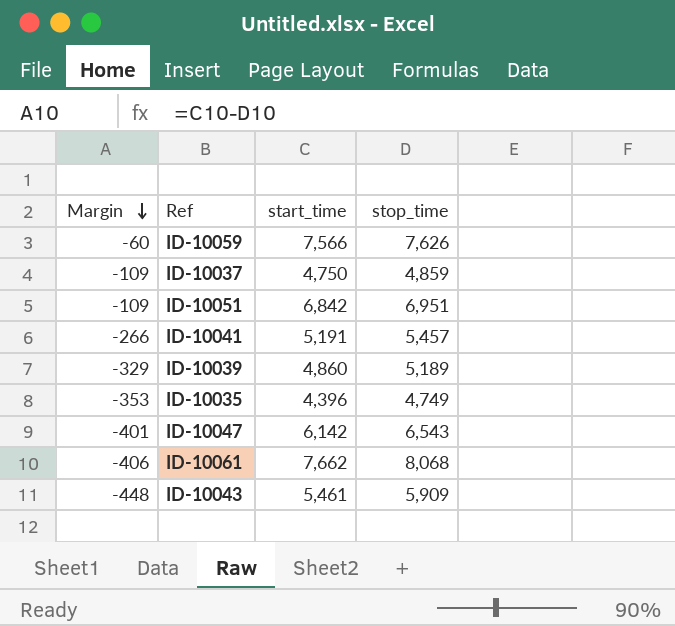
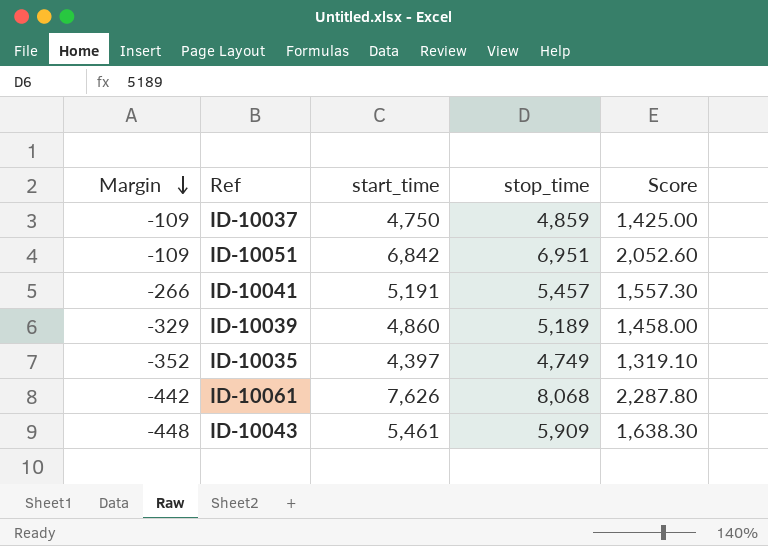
column Score | formula: none -> [start_time] * 0.3
row ID-10059: -60 | 7,566 | 7,626 -> none
row ID-10047: -401 | 6,142 | 6,543 -> none
ID-10035 | Margin: -353 -> -352
ID-10035 | start_time: 4,396 -> 4,397
ID-10061 | Margin: -406 -> -442
ID-10061 | start_time: 7,662 -> 7,626

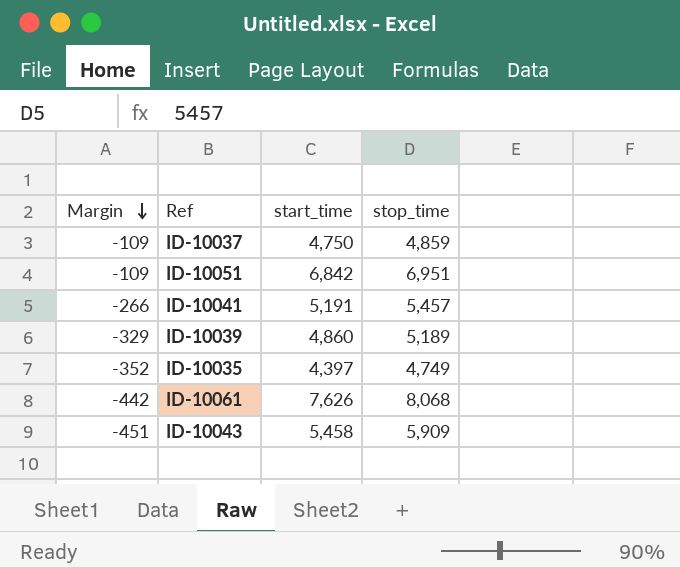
column Score | formula: [start_time] * 0.3 -> none
ID-10043 | Margin: -448 -> -451
ID-10043 | start_time: 5,461 -> 5,458

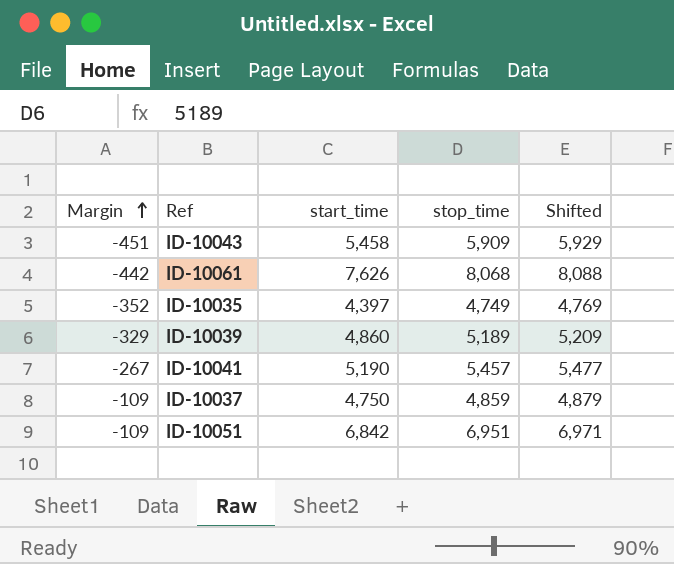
row order: Margin descending -> Margin ascending
column Shifted | formula: none -> [stop_time] + 20
ID-10041 | Margin: -266 -> -267
ID-10041 | start_time: 5,191 -> 5,190

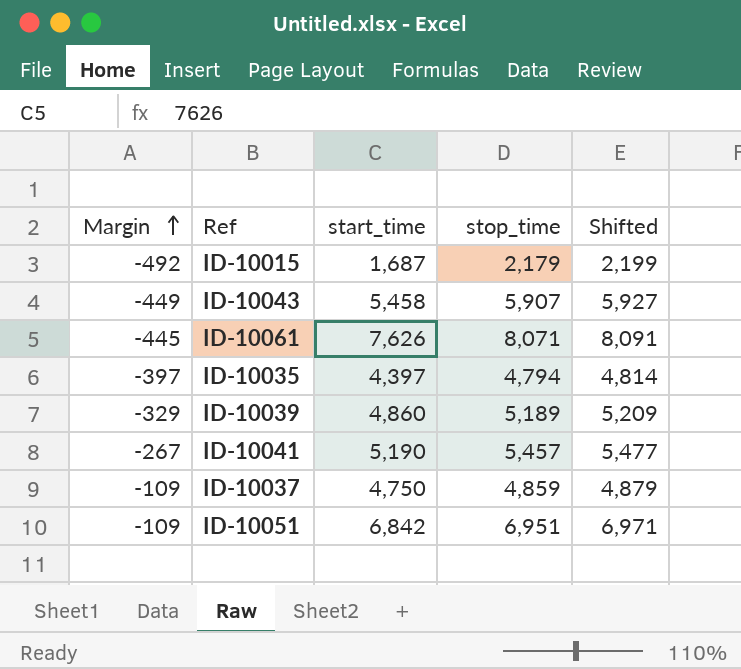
row ID-10015: none -> -492 | 1,687 | 2,179 | 2,199
ID-10043 | Margin: -451 -> -449
ID-10043 | stop_time: 5,909 -> 5,907
ID-10043 | Shifted: 5,929 -> 5,927
ID-10061 | Margin: -442 -> -445
ID-10061 | stop_time: 8,068 -> 8,071
ID-10061 | Shifted: 8,088 -> 8,091
ID-10035 | Margin: -352 -> -397
ID-10035 | stop_time: 4,749 -> 4,794
ID-10035 | Shifted: 4,769 -> 4,814

